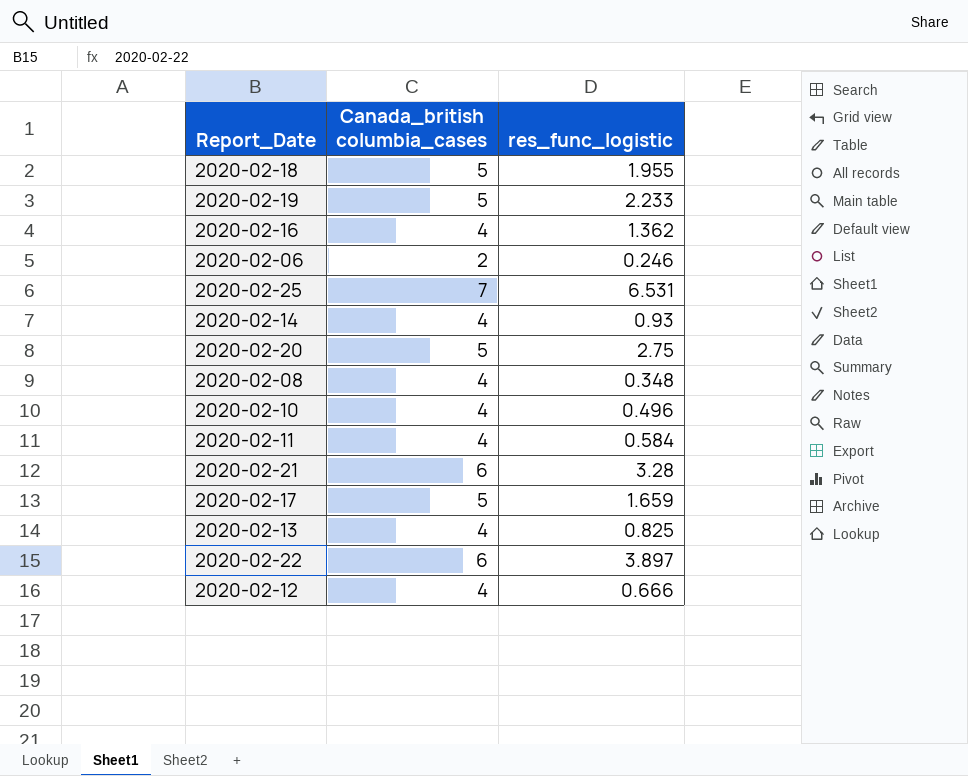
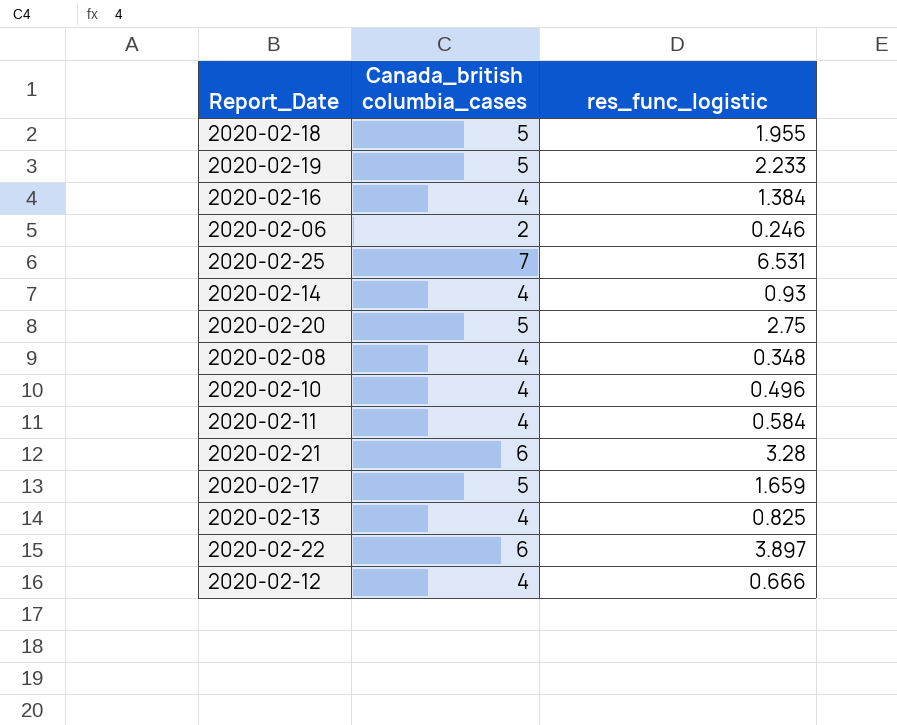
2020-02-16 | res_func_logistic: 1.362 -> 1.384

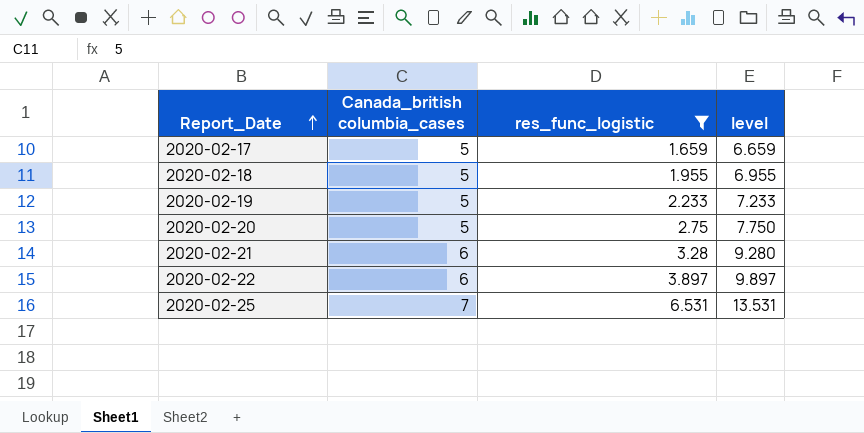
filter: none -> res_func_logistic >= 1.659
row order: none -> Report_Date ascending
column level | formula: none -> [Canada_british columbia_cases] + [res_func_logistic]

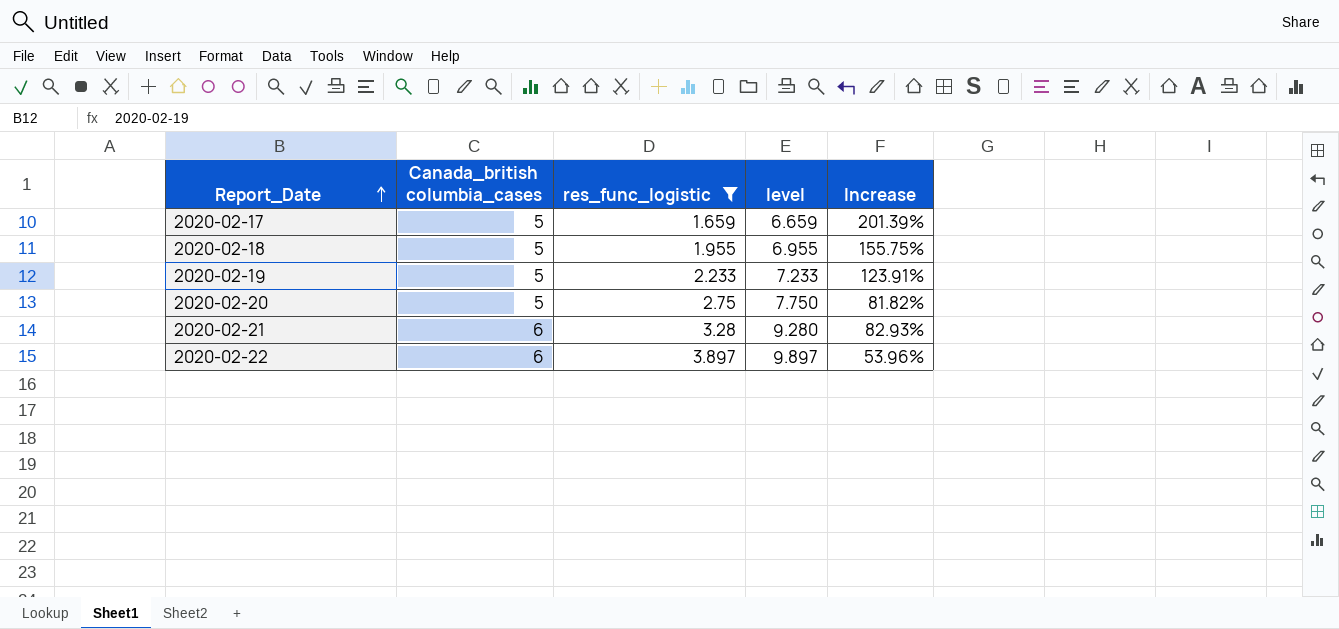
column Increase | formula: none -> ([Canada_british columbia_cases] - [res_func_logistic]) / [res_func_logistic]
row 2020-02-25: 7 | 6.531 | 13.531 -> none

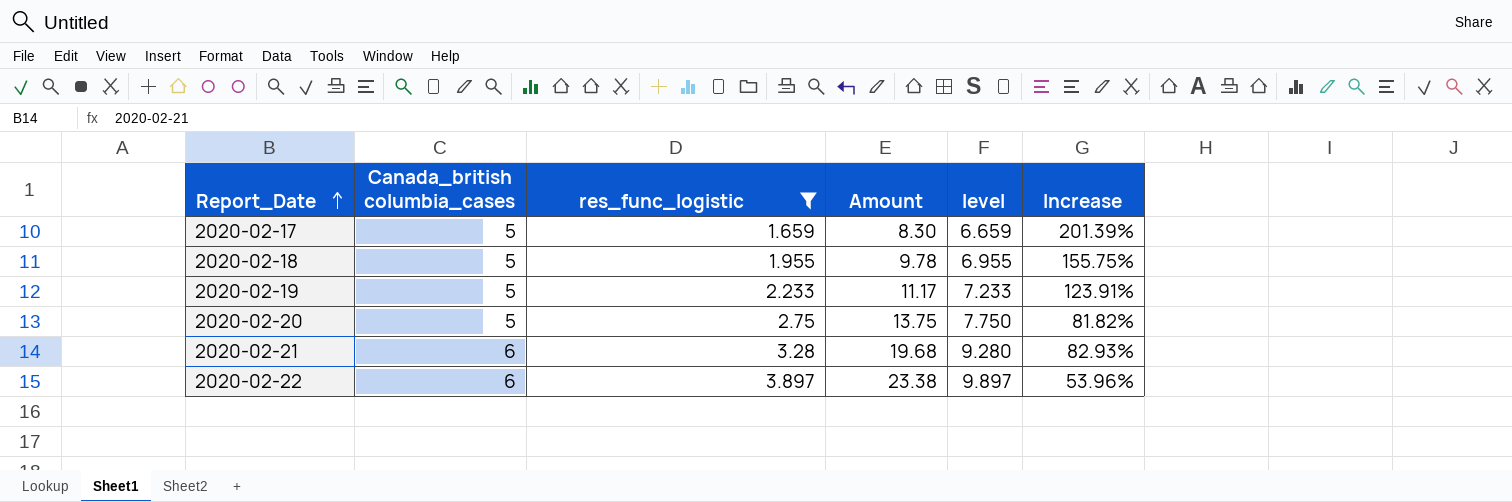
column Amount | formula: none -> [Canada_british columbia_cases] * [res_func_logistic]

